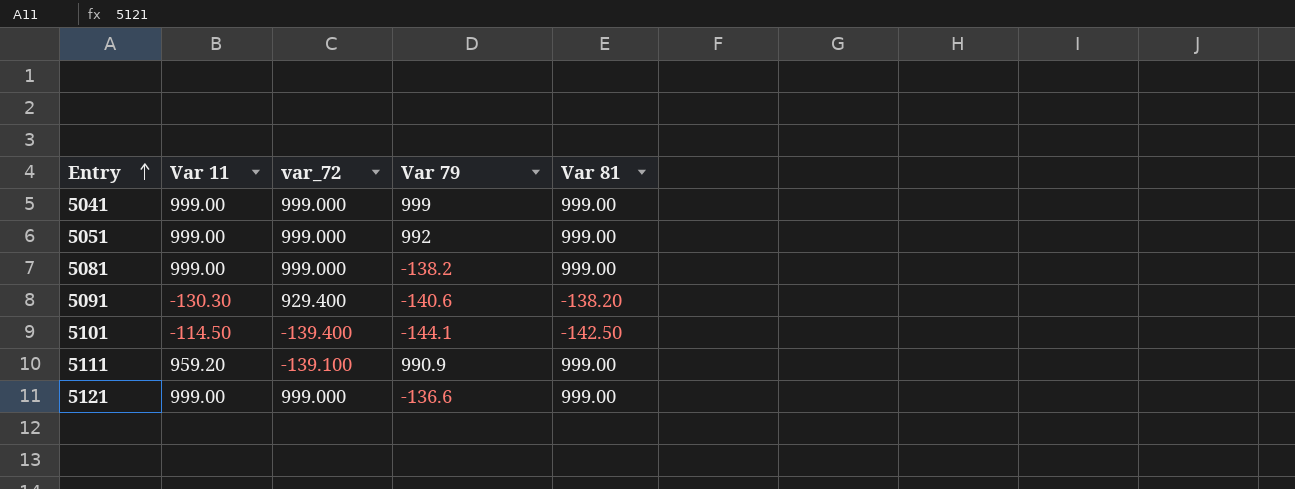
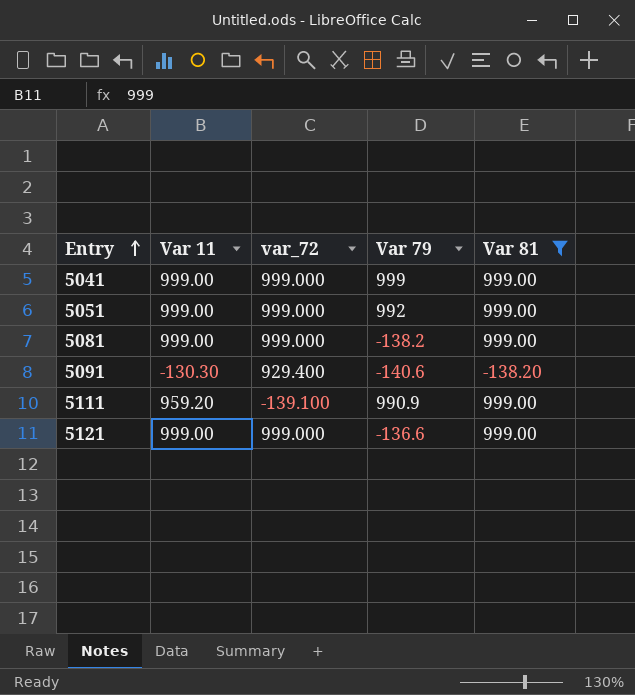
filter: none -> Var 81 != -142.50

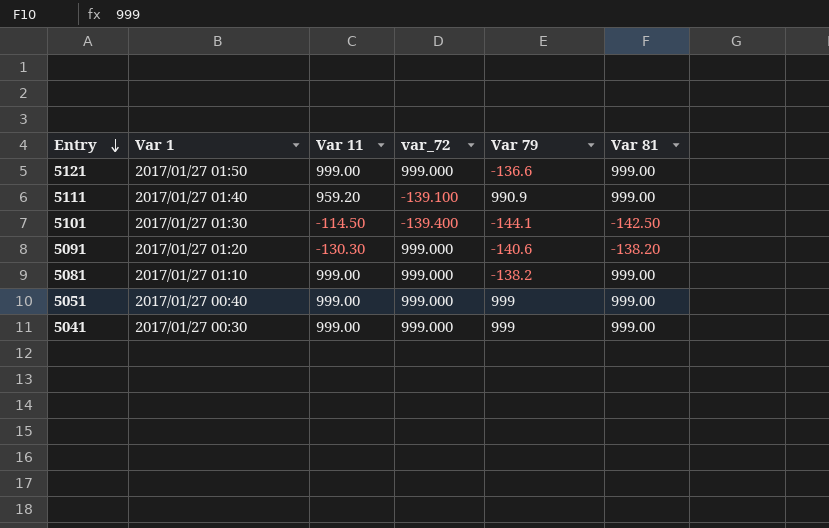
filter: Var 81 != -142.50 -> none
row order: Entry ascending -> Entry descending
column Var 1 | position: none -> 2
5091 | var_72: 929.400 -> 999.000
5051 | Var 79: 992 -> 999

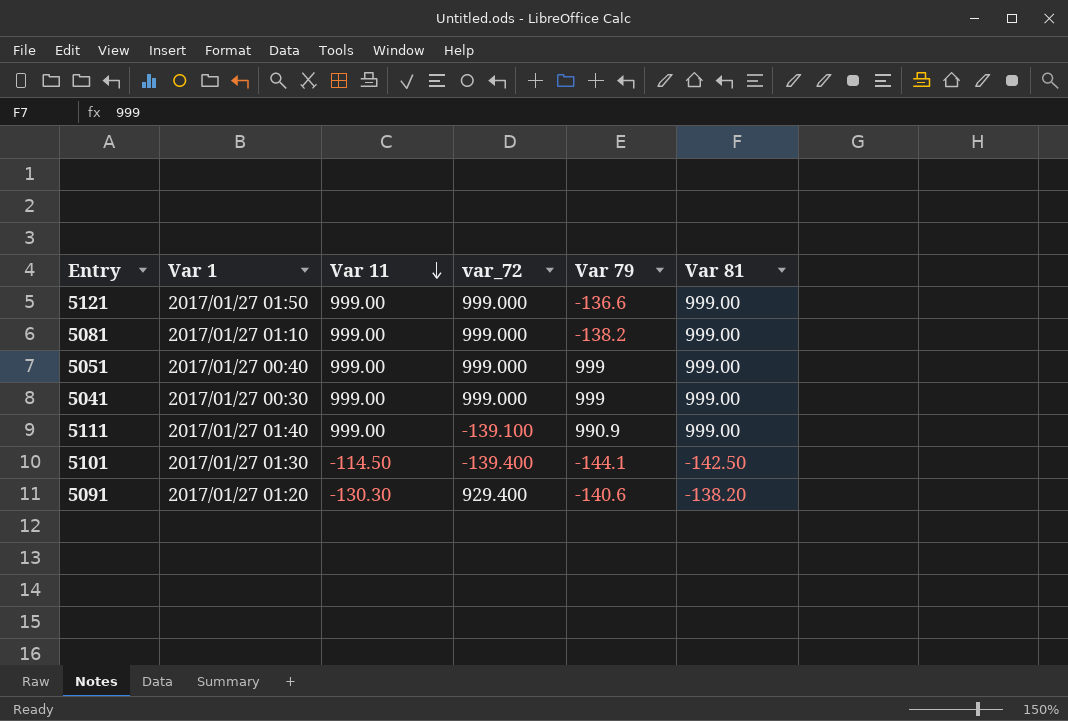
row order: Entry descending -> Var 11 descending
5111 | Var 11: 959.20 -> 999.00
5091 | var_72: 999.000 -> 929.400

